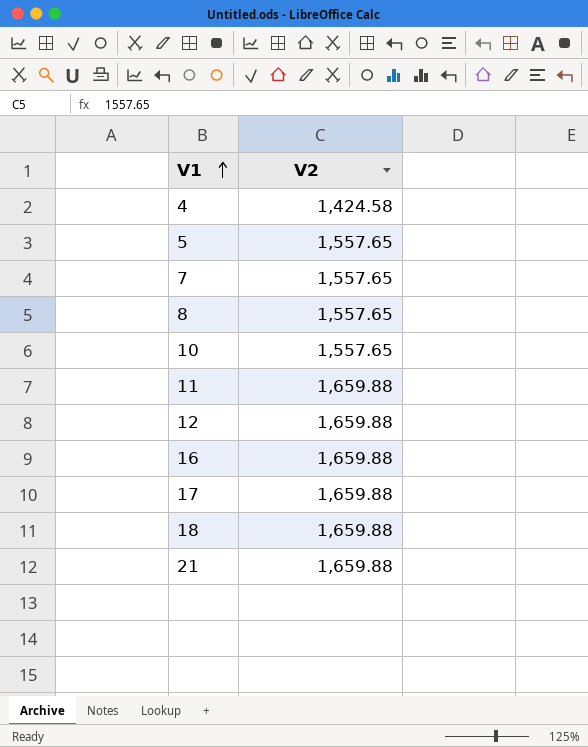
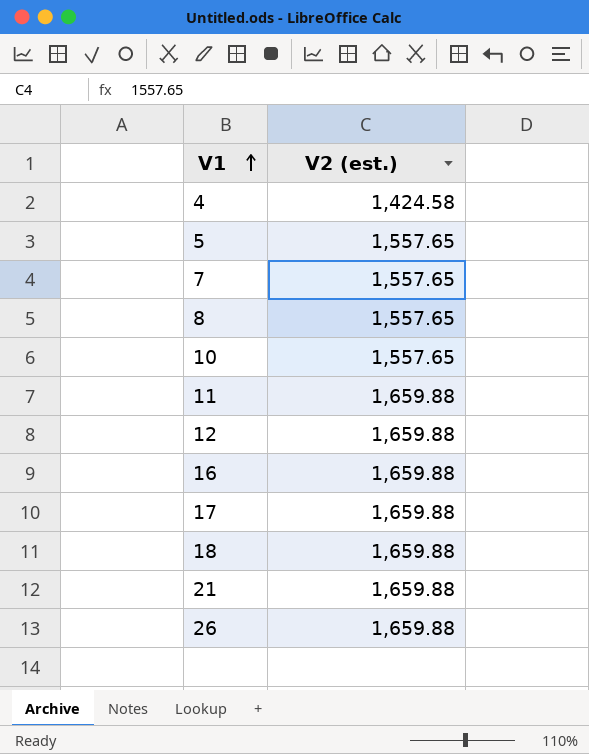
column name: V2 -> V2 (est.)
row 26: none -> 1,659.88

